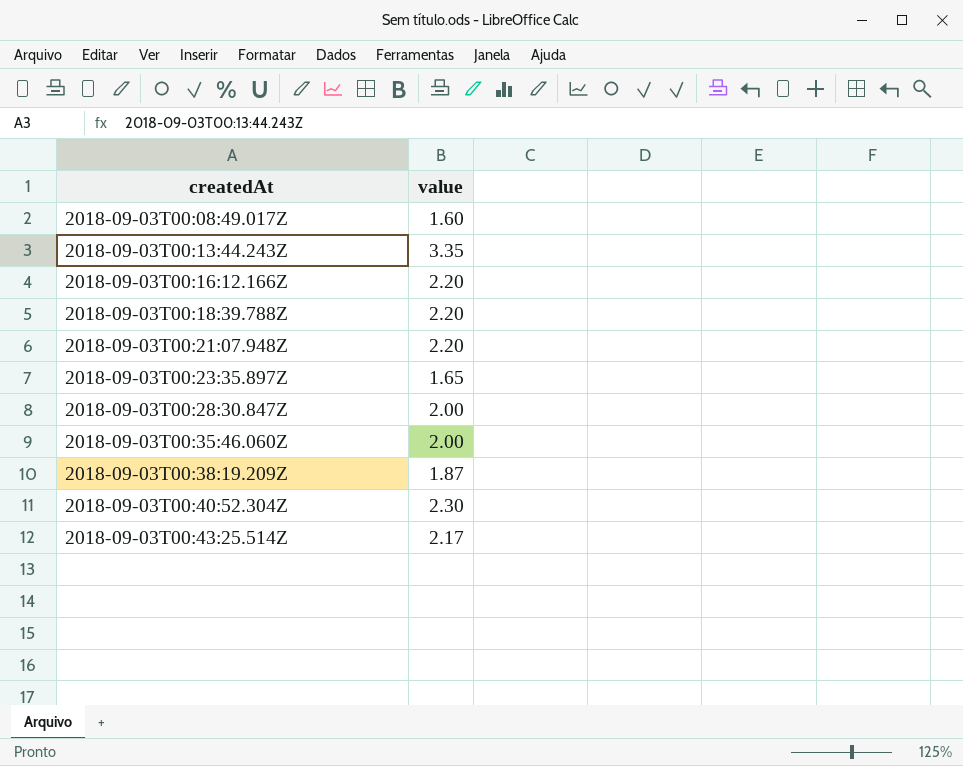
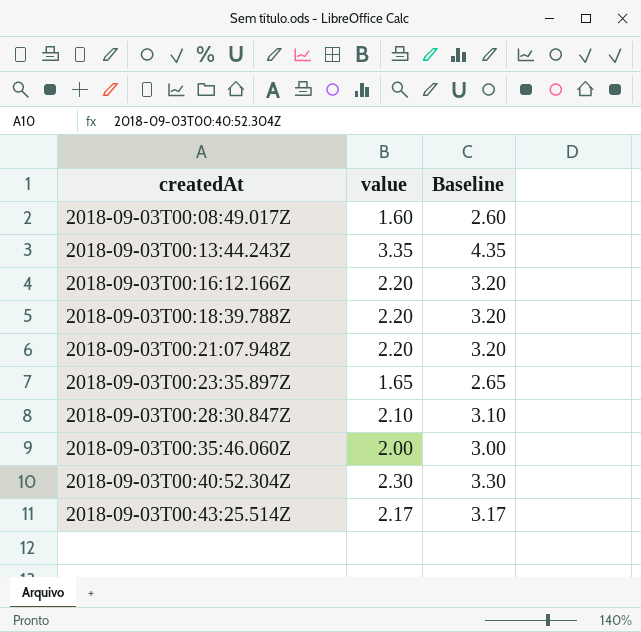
column Baseline | formula: none -> [value] + 1
row 2018-09-03T00:38:19.209Z: 1.87 -> none
2018-09-03T00:28:30.847Z | value: 2.00 -> 2.10

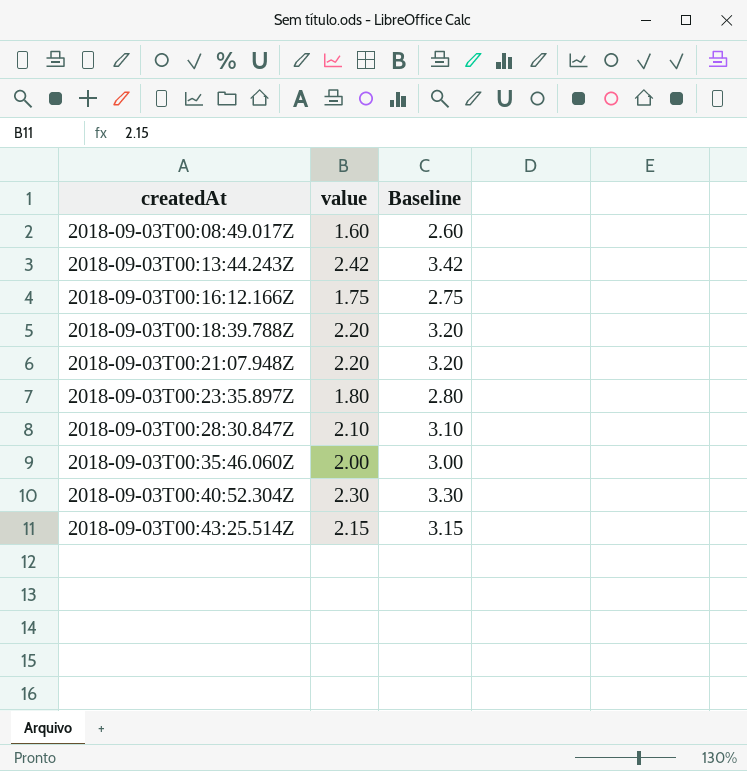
2018-09-03T00:13:44.243Z | value: 3.35 -> 2.42
2018-09-03T00:13:44.243Z | Baseline: 4.35 -> 3.42
2018-09-03T00:16:12.166Z | value: 2.20 -> 1.75
2018-09-03T00:16:12.166Z | Baseline: 3.20 -> 2.75
2018-09-03T00:23:35.897Z | value: 1.65 -> 1.80
2018-09-03T00:23:35.897Z | Baseline: 2.65 -> 2.80
2018-09-03T00:43:25.514Z | value: 2.17 -> 2.15
2018-09-03T00:43:25.514Z | Baseline: 3.17 -> 3.15

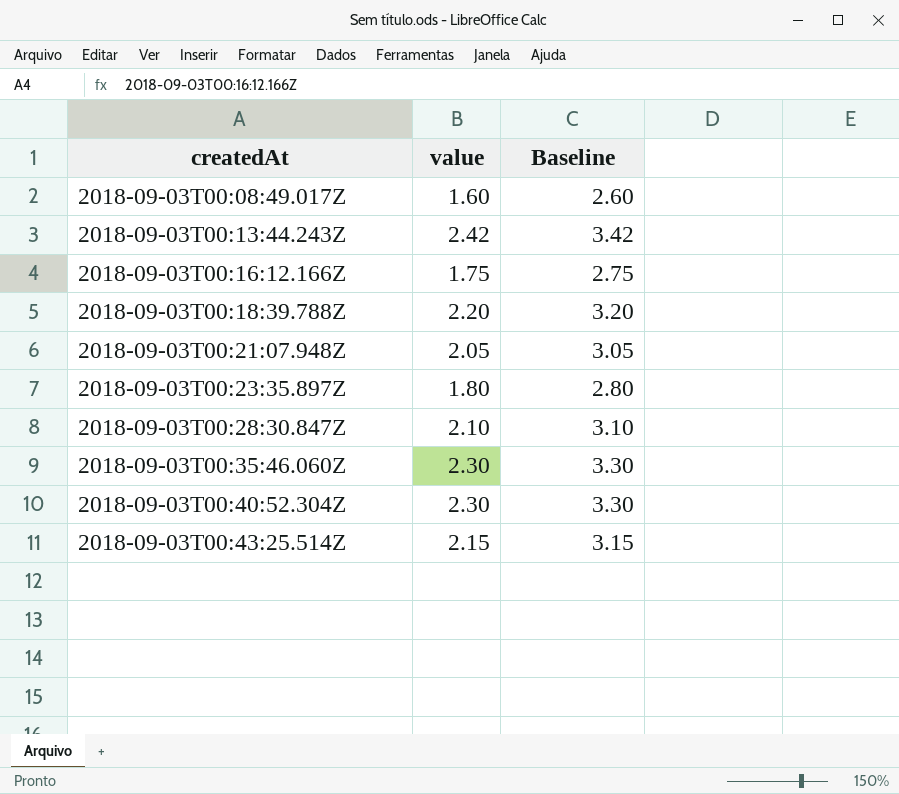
2018-09-03T00:21:07.948Z | value: 2.20 -> 2.05
2018-09-03T00:21:07.948Z | Baseline: 3.20 -> 3.05
2018-09-03T00:35:46.060Z | value: 2.00 -> 2.30
2018-09-03T00:35:46.060Z | Baseline: 3.00 -> 3.30

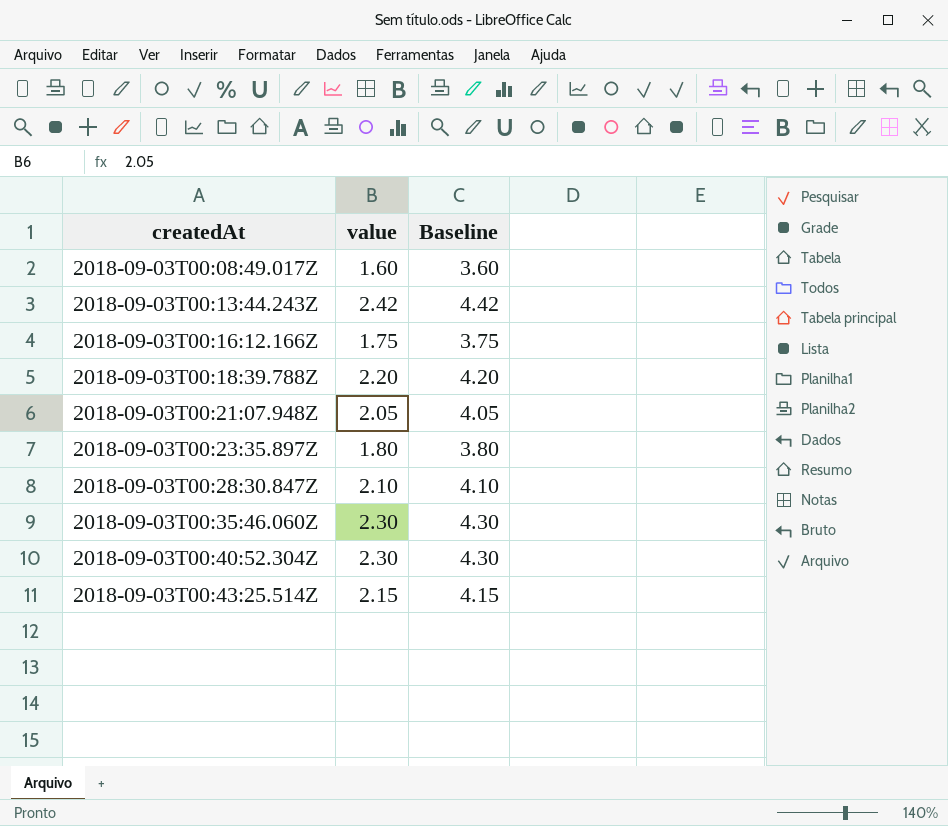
column Baseline | formula: [value] + 1 -> [value] + 2

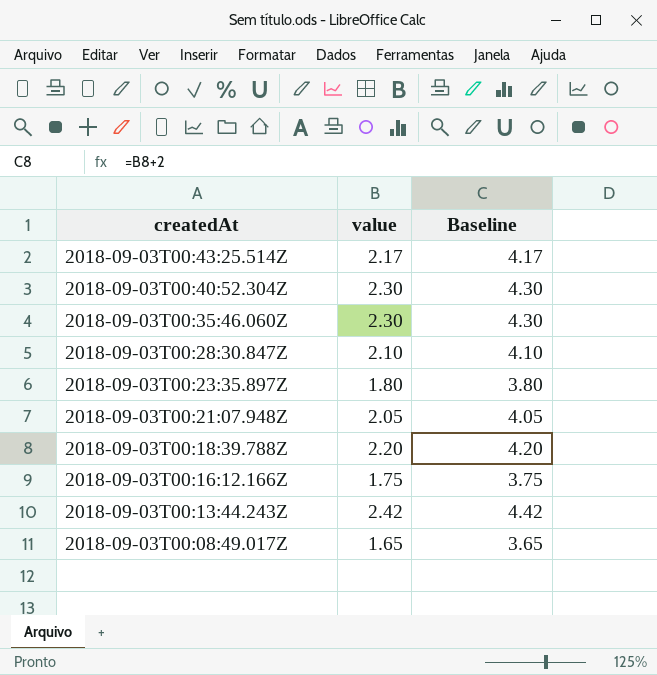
row order: createdAt ascending -> createdAt descending
2018-09-03T00:43:25.514Z | value: 2.15 -> 2.17
2018-09-03T00:43:25.514Z | Baseline: 4.15 -> 4.17
2018-09-03T00:08:49.017Z | value: 1.60 -> 1.65
2018-09-03T00:08:49.017Z | Baseline: 3.60 -> 3.65

